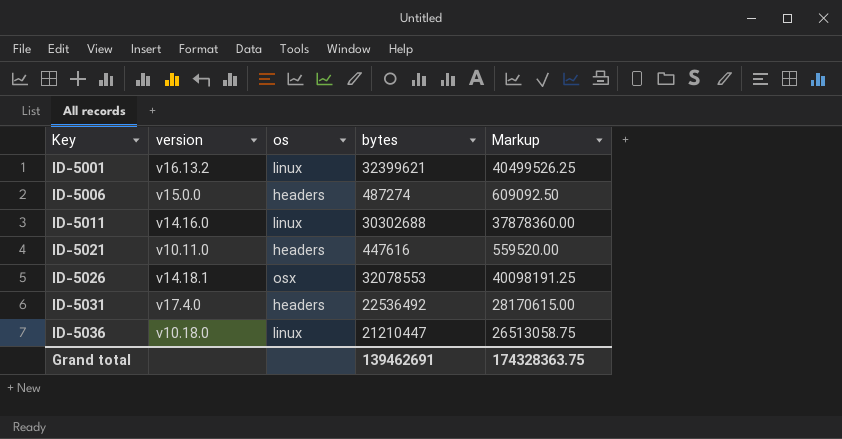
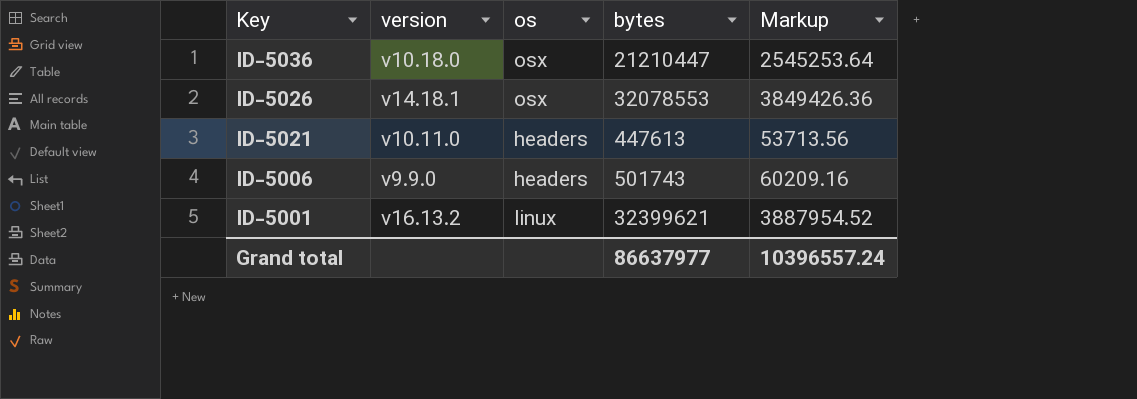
row order: Key ascending -> Key descending
column Markup | formula: [bytes] * 1.25 -> [bytes] * 0.12
row ID-5011: v14.16.0 | linux | 30302688 | 37878360.00 -> none
row ID-5031: v17.4.0 | headers | 22536492 | 28170615.00 -> none
ID-5036 | os: linux -> osx
ID-5021 | bytes: 447616 -> 447613
ID-5006 | version: v15.0.0 -> v9.9.0
ID-5006 | bytes: 487274 -> 501743
Grand total | bytes: 139462691 -> 86637977
Grand total | Markup: 174328363.75 -> 10396557.24

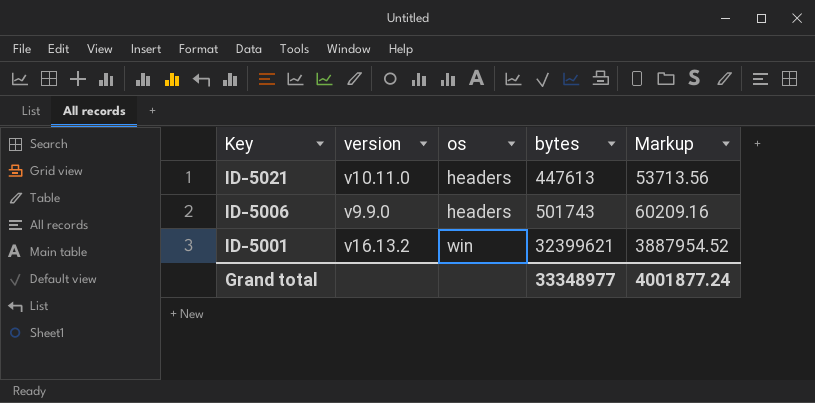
row ID-5036: v10.18.0 | osx | 21210447 | 2545253.64 -> none
row ID-5026: v14.18.1 | osx | 32078553 | 3849426.36 -> none
ID-5001 | os: linux -> win
Grand total | bytes: 86637977 -> 33348977
Grand total | Markup: 10396557.24 -> 4001877.24

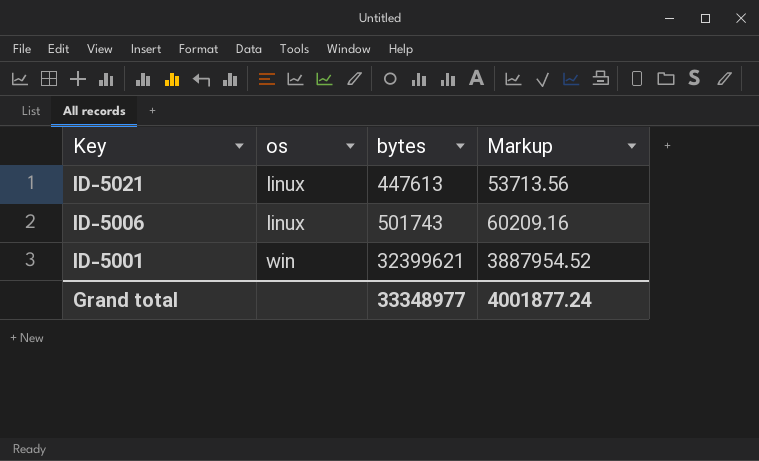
column version | position: 2 -> none
ID-5021 | os: headers -> linux
ID-5006 | os: headers -> linux

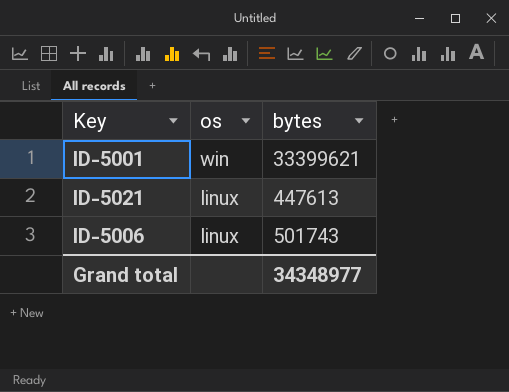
row order: Key descending -> os descending
column Markup | formula: [bytes] * 0.12 -> none
ID-5001 | bytes: 32399621 -> 33399621
Grand total | bytes: 33348977 -> 34348977

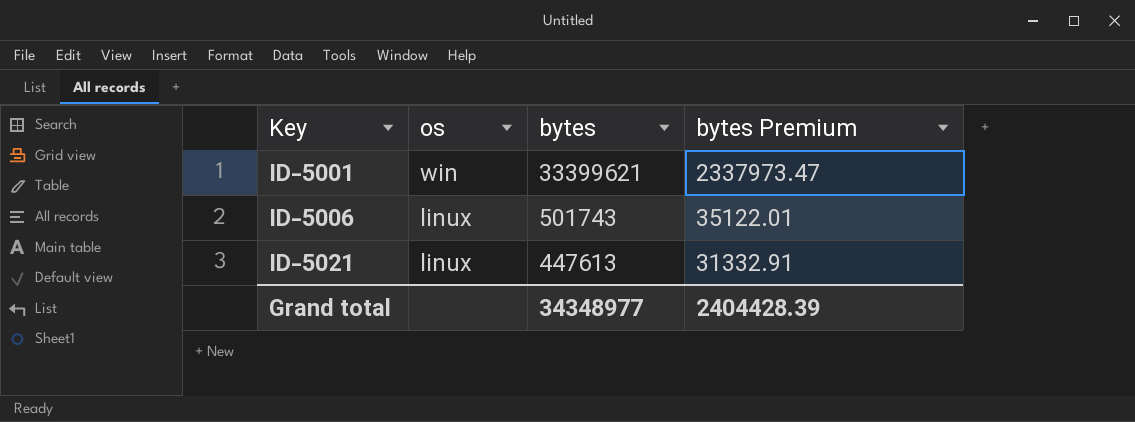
row order: os descending -> Key ascending
column bytes Premium | formula: none -> [bytes] * 0.07

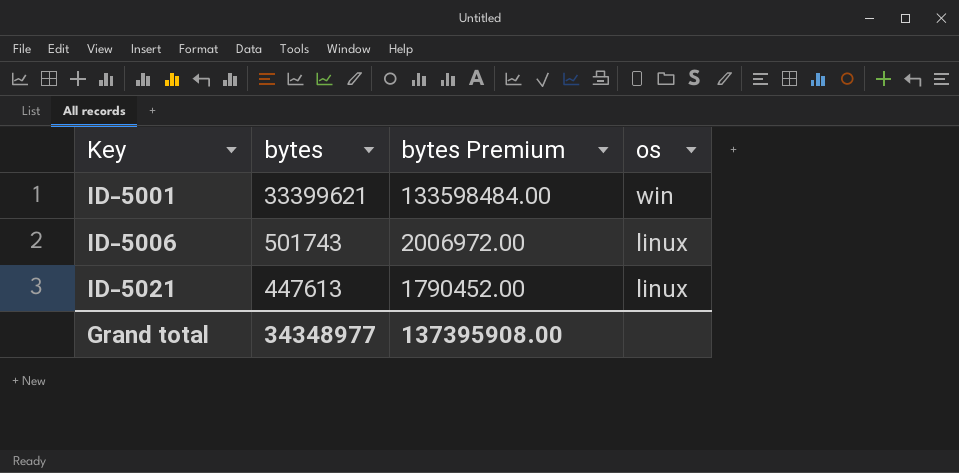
column bytes Premium | formula: [bytes] * 0.07 -> [bytes] * 4
column os | position: 2 -> 4
Grand total | bytes Premium: 2404428.39 -> 137395908.00

